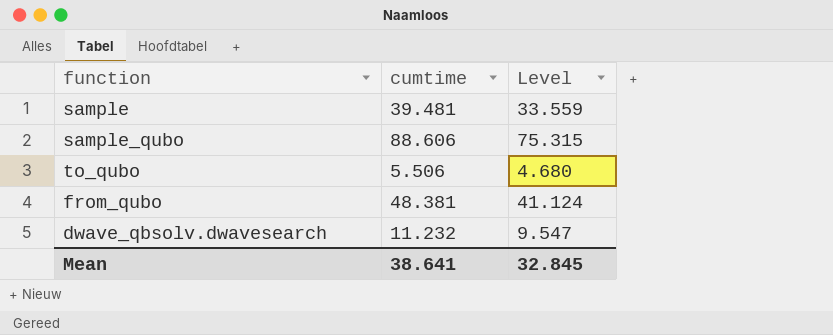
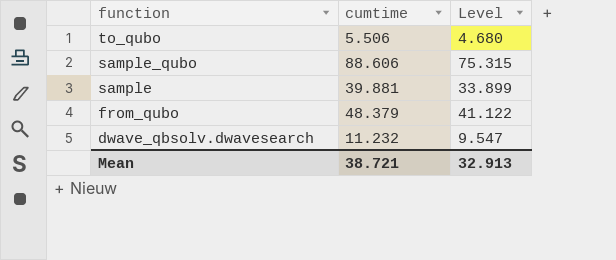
row order: none -> function descending
sample | cumtime: 39.481 -> 39.881
sample | Level: 33.559 -> 33.899
from_qubo | cumtime: 48.381 -> 48.379
from_qubo | Level: 41.124 -> 41.122
Mean | cumtime: 38.641 -> 38.721
Mean | Level: 32.845 -> 32.913

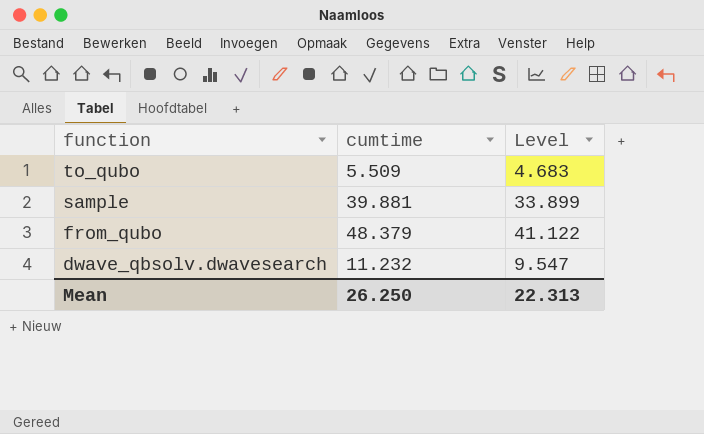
row sample_qubo: 88.606 | 75.315 -> none
to_qubo | cumtime: 5.506 -> 5.509
to_qubo | Level: 4.680 -> 4.683
Mean | cumtime: 38.721 -> 26.250
Mean | Level: 32.913 -> 22.313

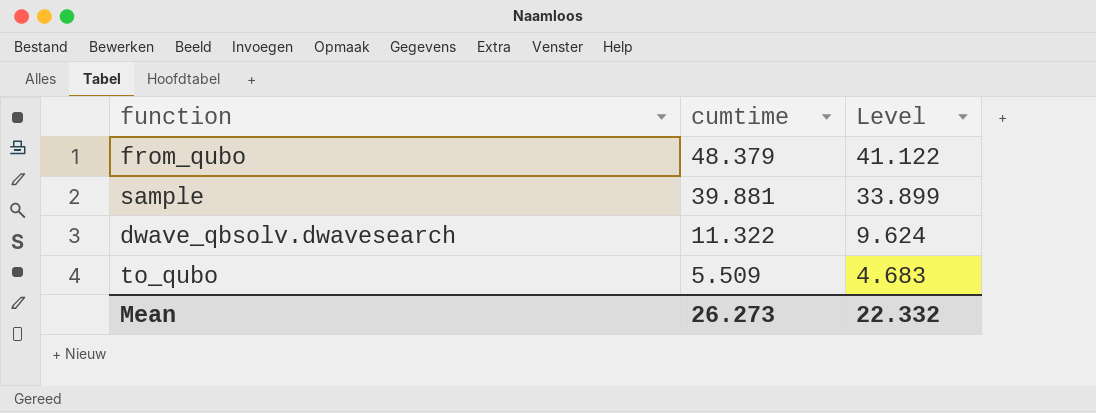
row order: function descending -> cumtime descending
dwave_qbsolv.dwavesearch | cumtime: 11.232 -> 11.322
dwave_qbsolv.dwavesearch | Level: 9.547 -> 9.624
Mean | cumtime: 26.250 -> 26.273
Mean | Level: 22.313 -> 22.332

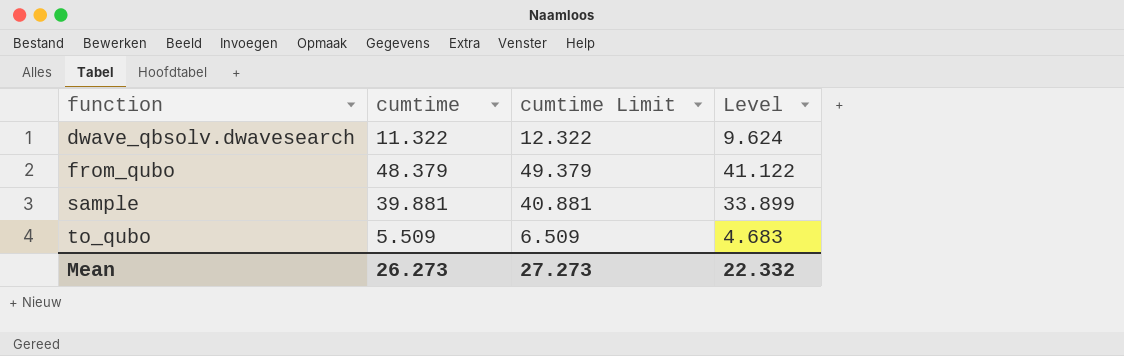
row order: cumtime descending -> function ascending
column cumtime Limit | formula: none -> [cumtime] + 1

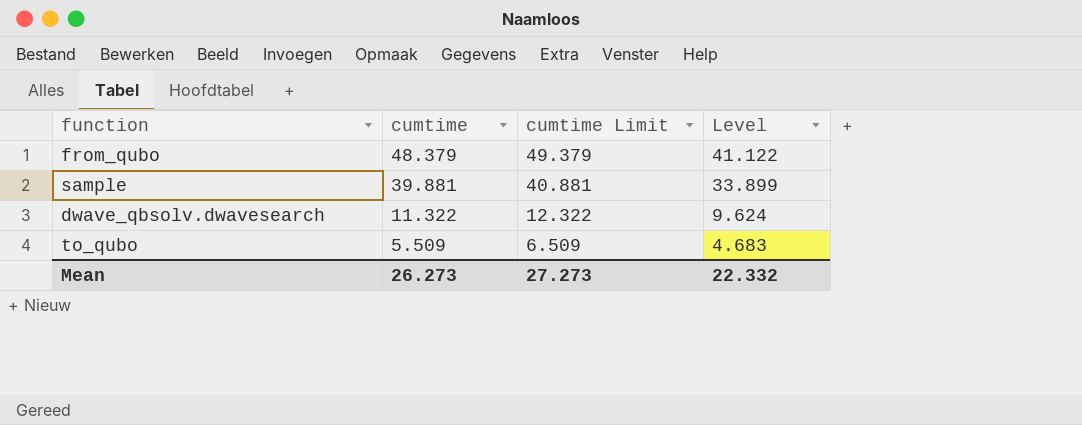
row order: function ascending -> cumtime descending

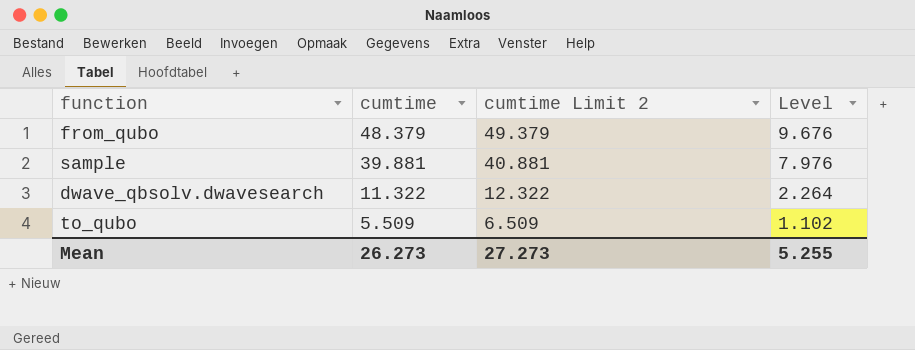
column name: cumtime Limit -> cumtime Limit 2
column Level | formula: [cumtime] * 0.85 -> [cumtime] * 0.2
Mean | Level: 22.332 -> 5.255

